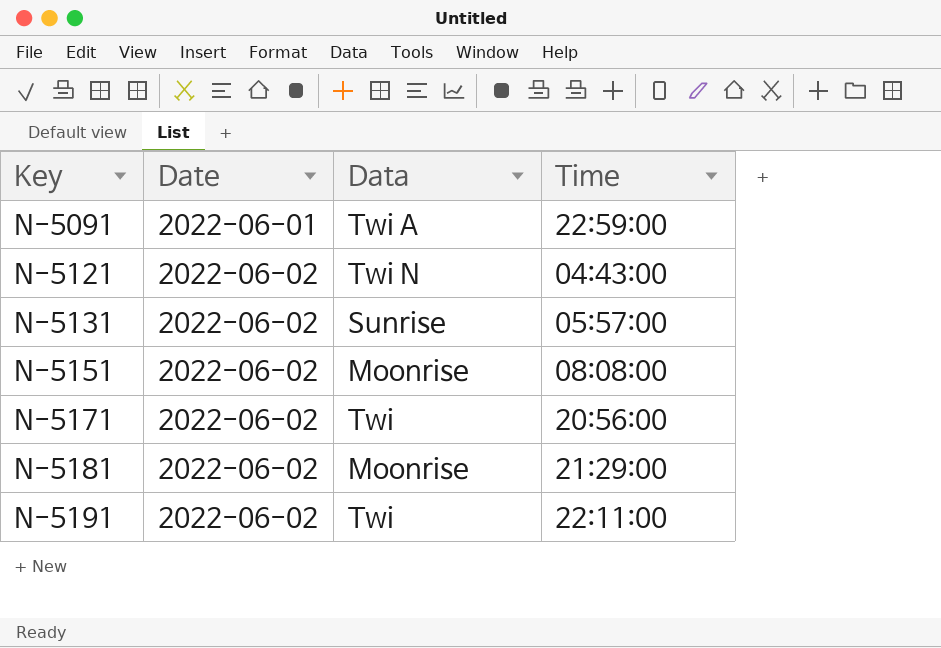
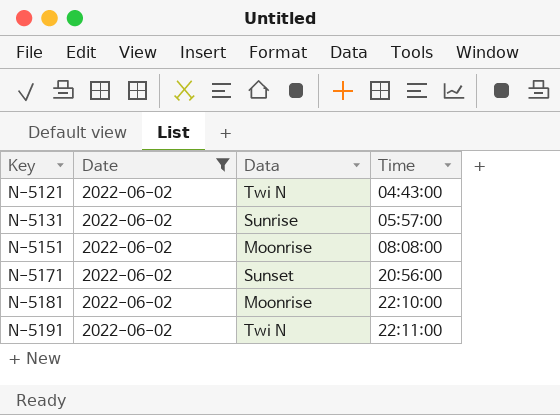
filter: none -> Date = 2022-06-02
N-5171 | Data: Twi -> Sunset
N-5181 | Time: 21:29:00 -> 22:10:00
N-5191 | Data: Twi -> Twi N

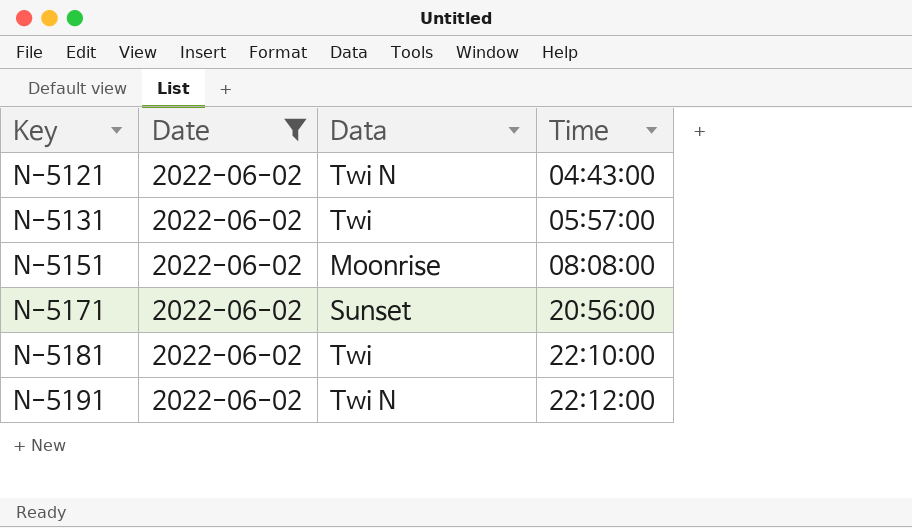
N-5131 | Data: Sunrise -> Twi
N-5181 | Data: Moonrise -> Twi
N-5191 | Time: 22:11:00 -> 22:12:00

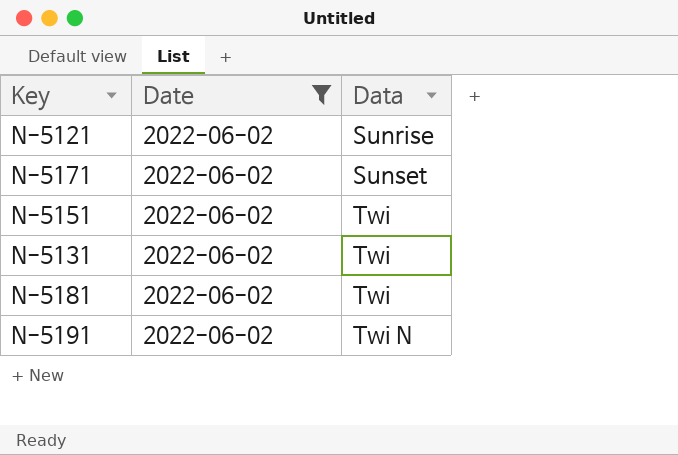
row order: Key ascending -> Data ascending
column Time | position: 4 -> none
N-5121 | Data: Twi N -> Sunrise
N-5151 | Data: Moonrise -> Twi

